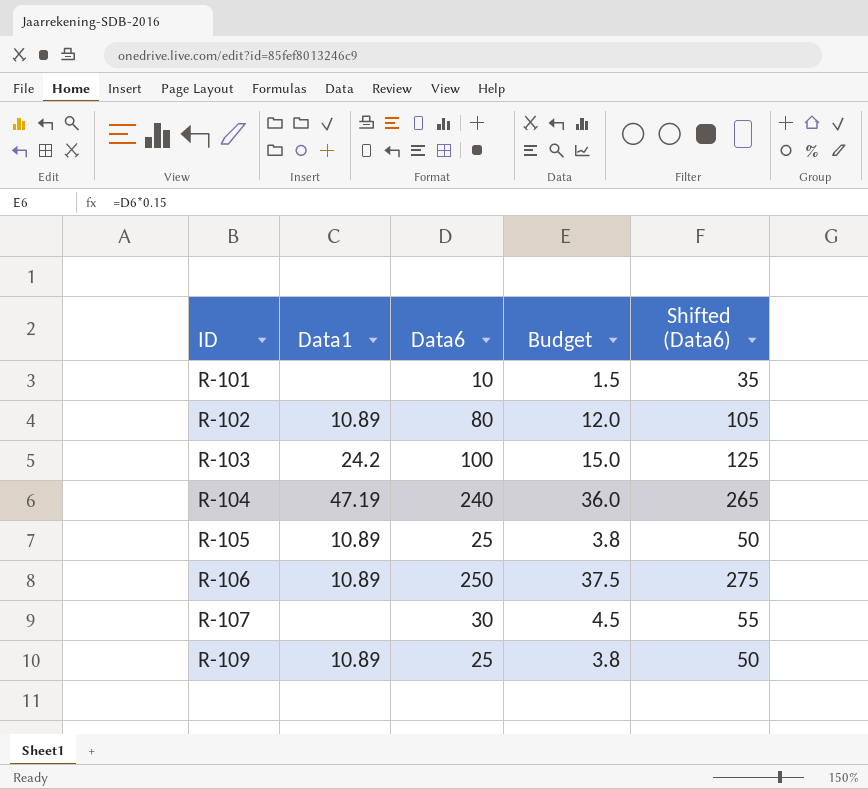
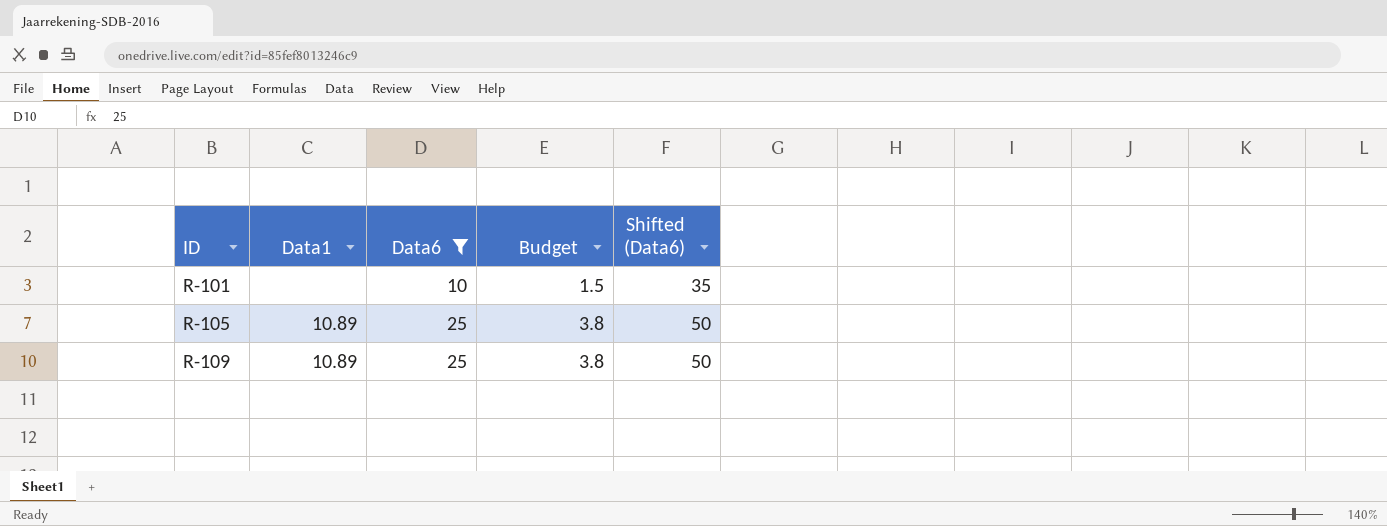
filter: none -> Data6 <= 25

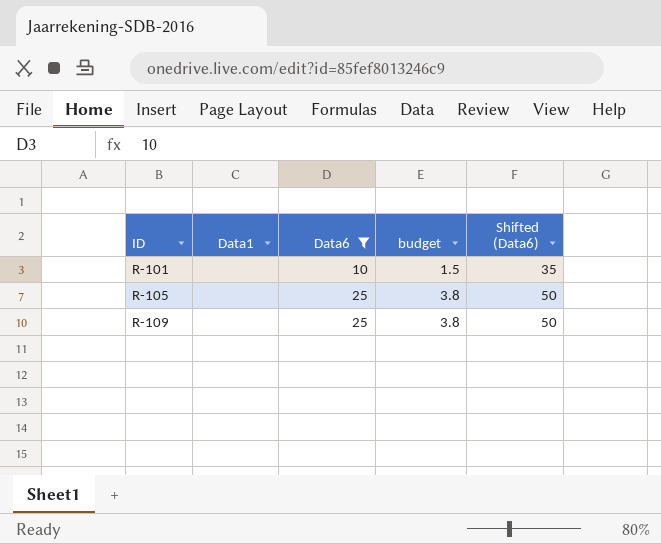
column name: Budget -> budget
R-105 | Data1: 10.89 -> none
R-109 | Data1: 10.89 -> none

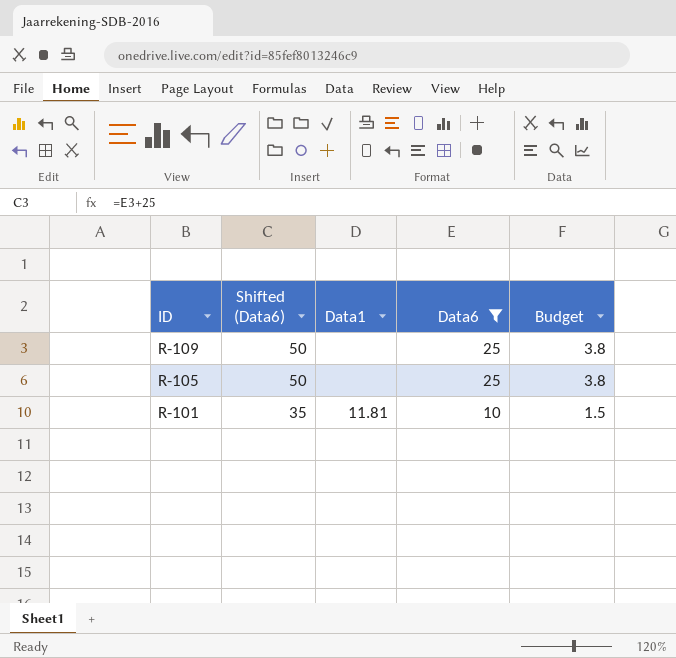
row order: ID ascending -> ID descending
column Shifted (Data6) | position: 5 -> 2
column name: budget -> Budget
R-101 | Data1: none -> 11.81

